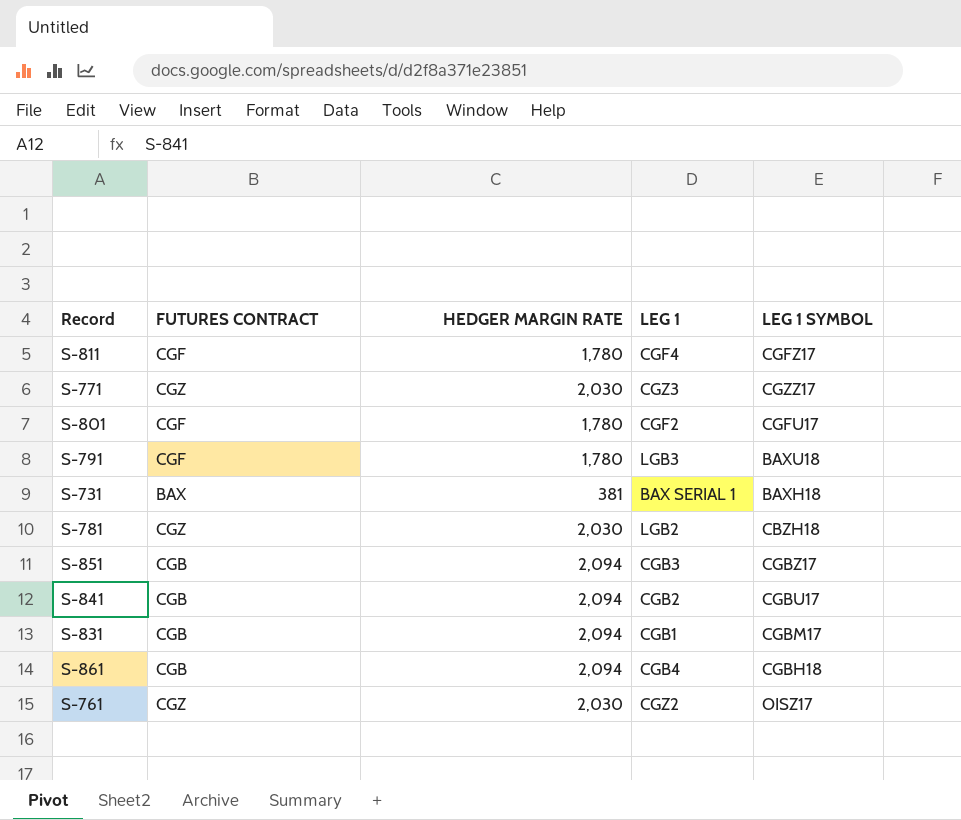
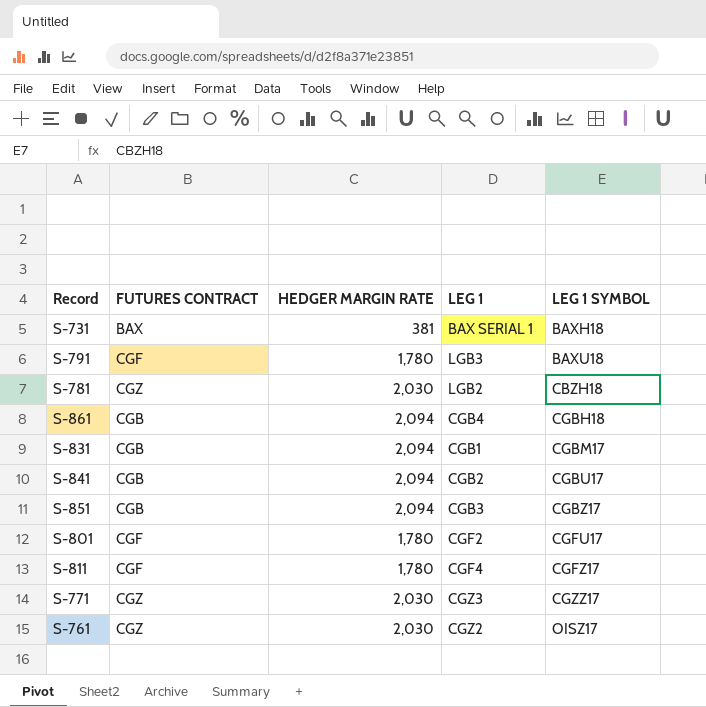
row order: none -> LEG 1 SYMBOL ascending

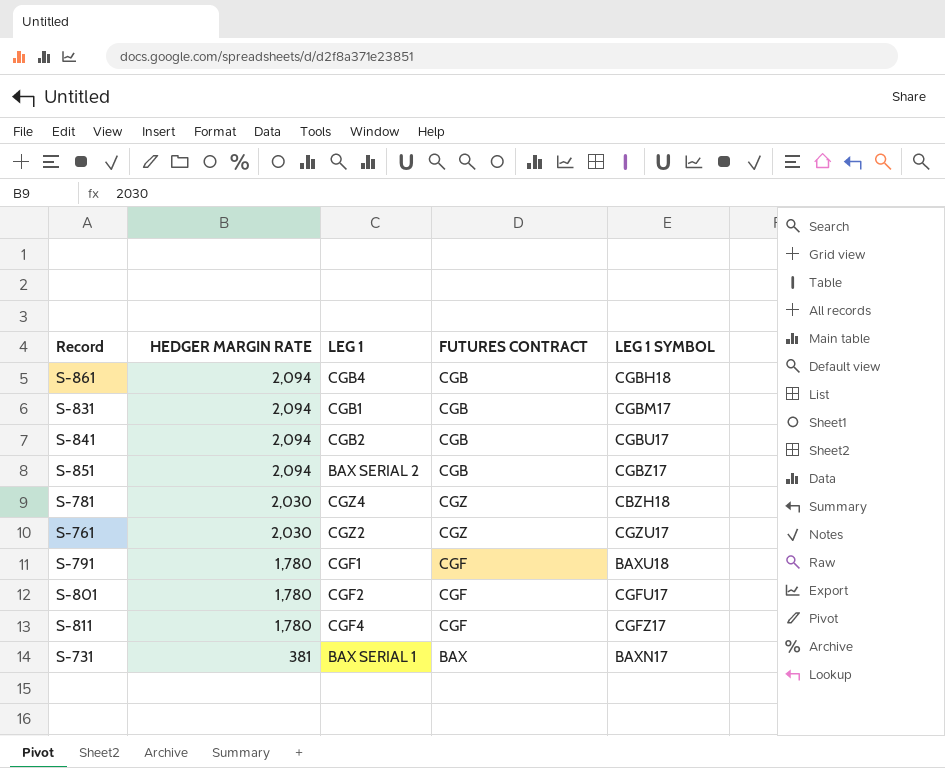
row order: LEG 1 SYMBOL ascending -> HEDGER MARGIN RATE descending
column FUTURES CONTRACT | position: 2 -> 4
row S-771: CGZ | 2,030 | CGZ3 | CGZZ17 -> none
S-851 | LEG 1: CGB3 -> BAX SERIAL 2
S-781 | LEG 1: LGB2 -> CGZ4
S-761 | LEG 1 SYMBOL: OISZ17 -> CGZU17
S-791 | LEG 1: LGB3 -> CGF1
S-731 | LEG 1 SYMBOL: BAXH18 -> BAXN17

